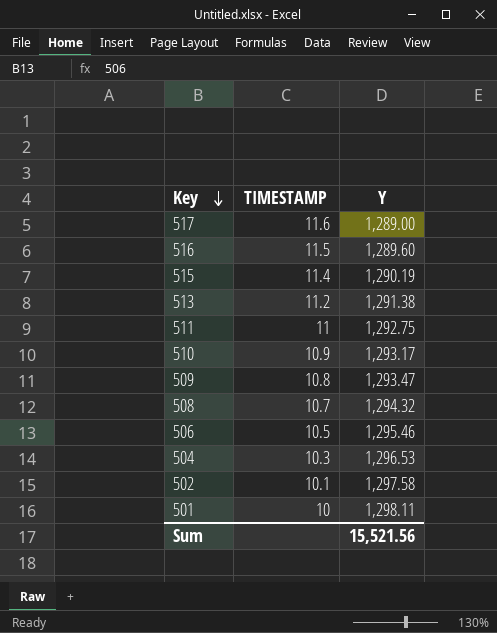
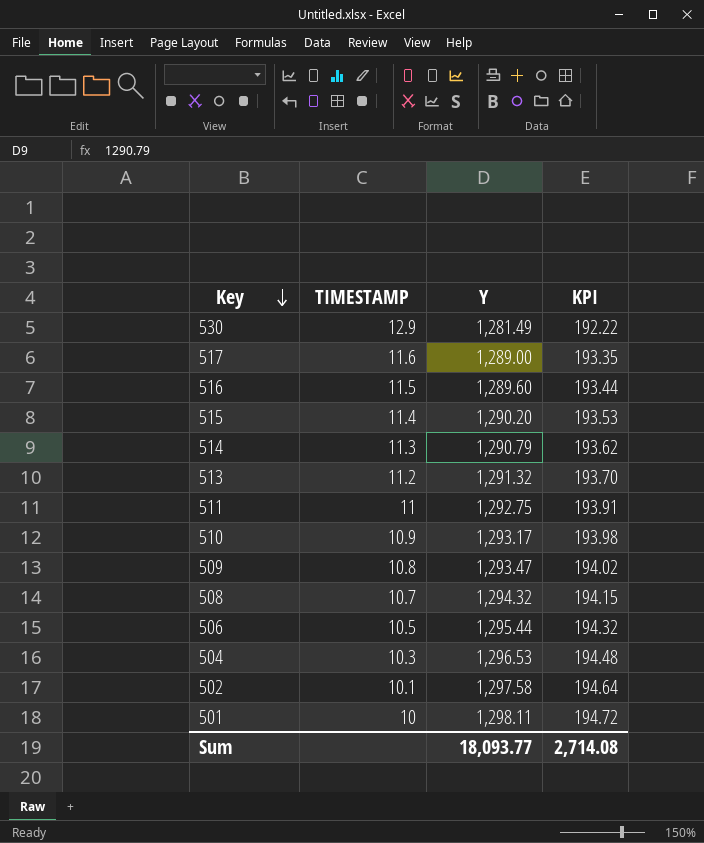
column KPI | formula: none -> [Y] * 0.15
row 530: none -> 12.9 | 1,281.49 | 192.22
515 | Y: 1,290.19 -> 1,290.20
row 514: none -> 11.3 | 1,290.79 | 193.62
513 | Y: 1,291.38 -> 1,291.32
506 | Y: 1,295.46 -> 1,295.44
Sum | Y: 15,521.56 -> 18,093.77

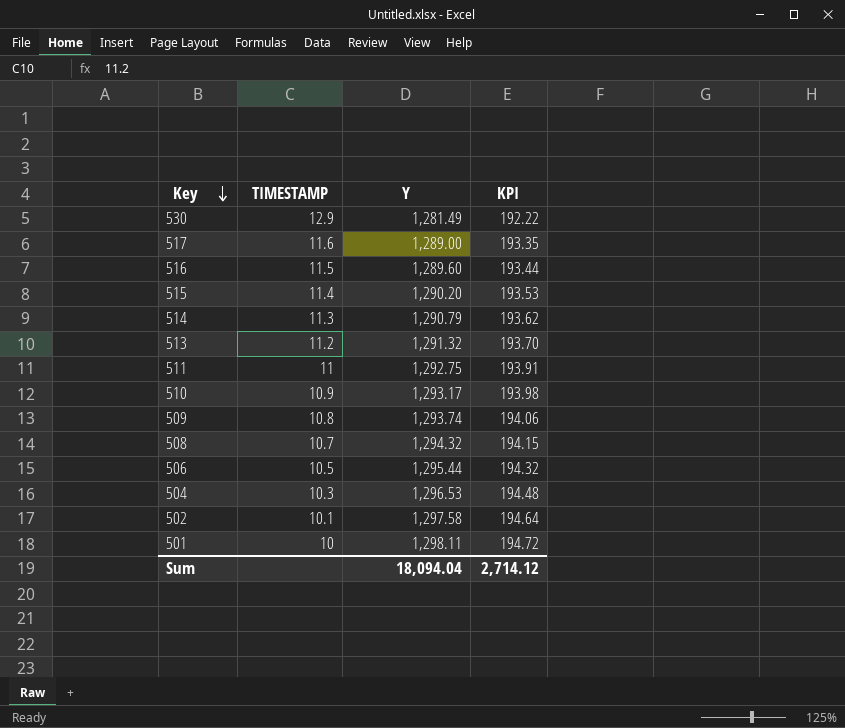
509 | Y: 1,293.47 -> 1,293.74
509 | KPI: 194.02 -> 194.06
Sum | Y: 18,093.77 -> 18,094.04
Sum | KPI: 2,714.08 -> 2,714.12

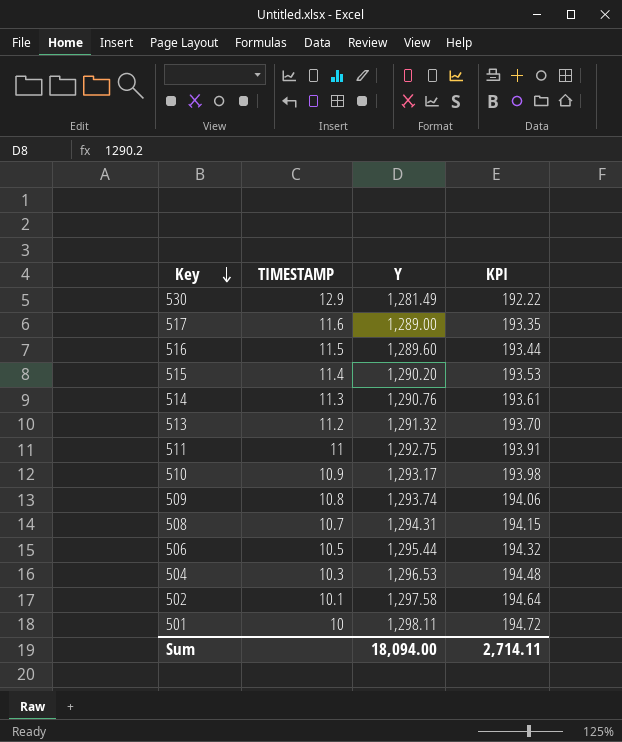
514 | Y: 1,290.79 -> 1,290.76
514 | KPI: 193.62 -> 193.61
508 | Y: 1,294.32 -> 1,294.31
Sum | Y: 18,094.04 -> 18,094.00
Sum | KPI: 2,714.12 -> 2,714.11

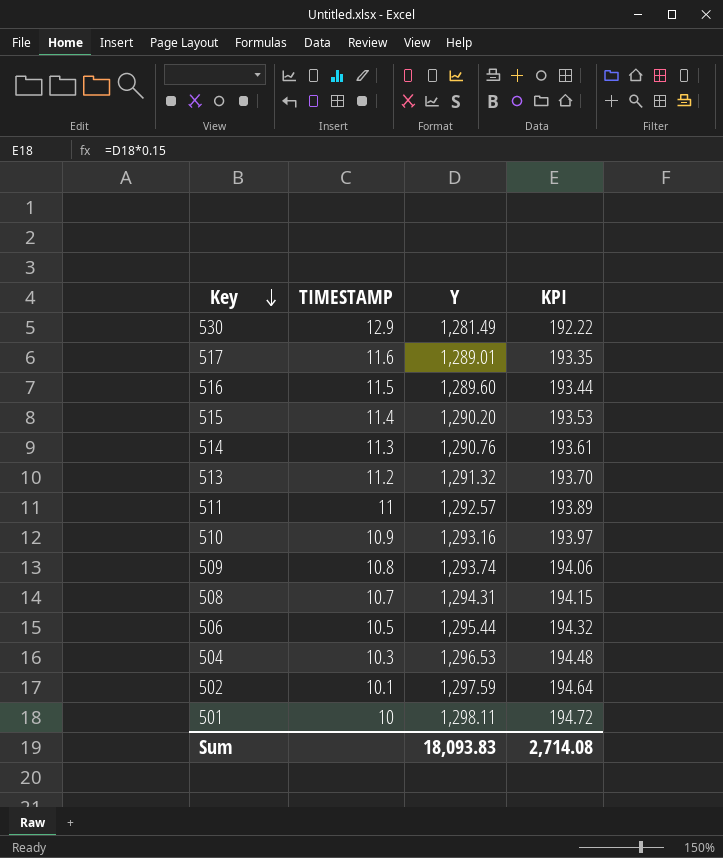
517 | Y: 1,289.00 -> 1,289.01
511 | Y: 1,292.75 -> 1,292.57
511 | KPI: 193.91 -> 193.89
510 | Y: 1,293.17 -> 1,293.16
510 | KPI: 193.98 -> 193.97
502 | Y: 1,297.58 -> 1,297.59
Sum | Y: 18,094.00 -> 18,093.83
Sum | KPI: 2,714.11 -> 2,714.08

